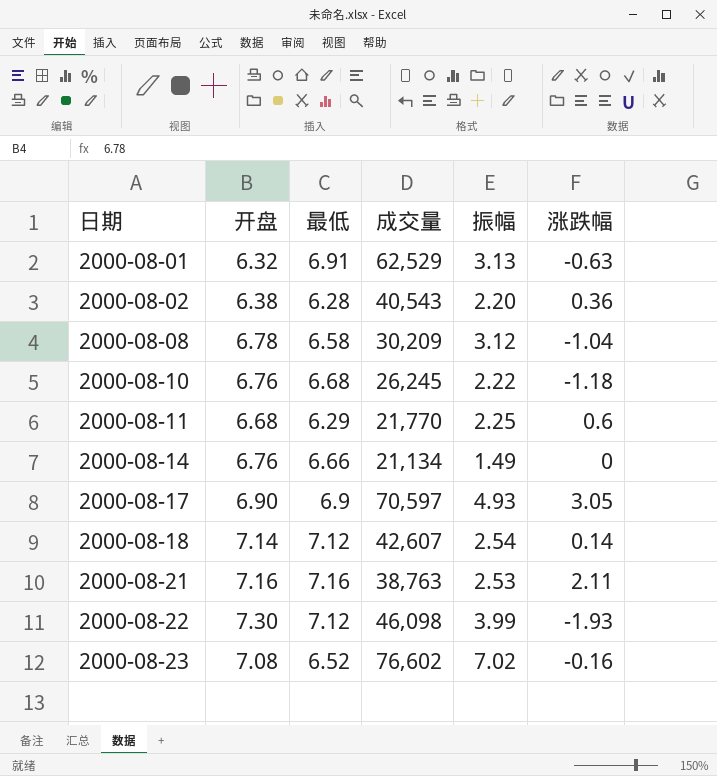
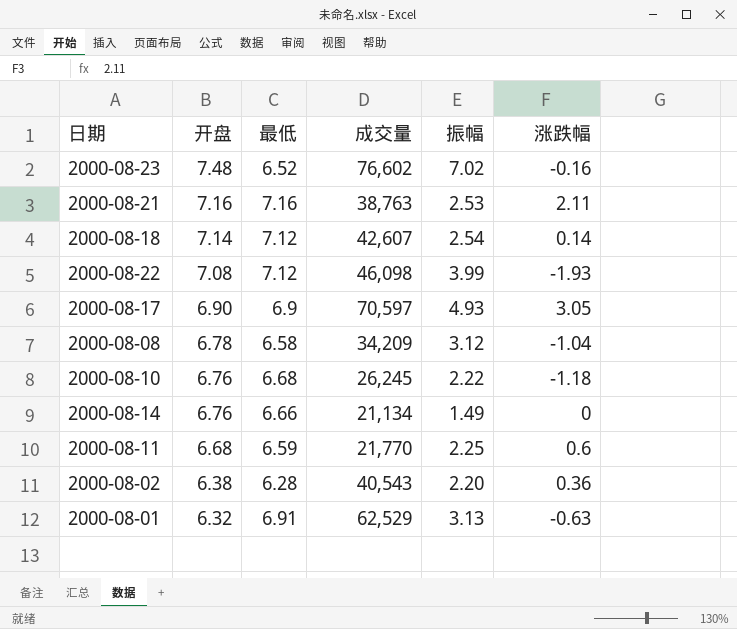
row order: 日期 ascending -> 开盘 descending
2000-08-23 | 开盘: 7.08 -> 7.48
2000-08-22 | 开盘: 7.30 -> 7.08
2000-08-08 | 成交量: 30,209 -> 34,209
2000-08-11 | 最低: 6.29 -> 6.59

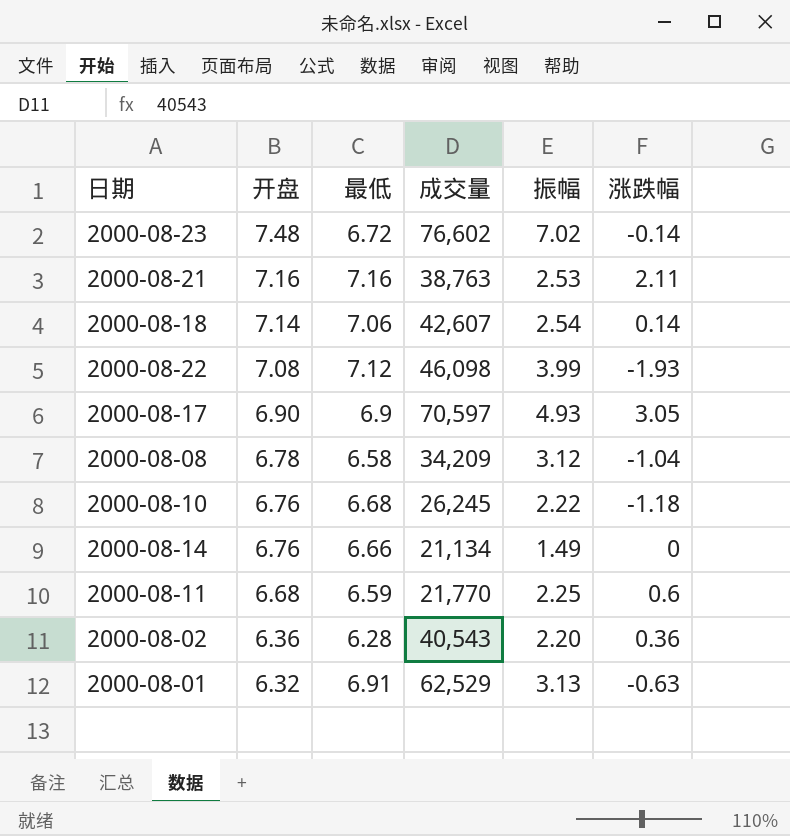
2000-08-23 | 最低: 6.52 -> 6.72
2000-08-23 | 涨跌幅: -0.16 -> -0.14
2000-08-18 | 最低: 7.12 -> 7.06
2000-08-02 | 开盘: 6.38 -> 6.36

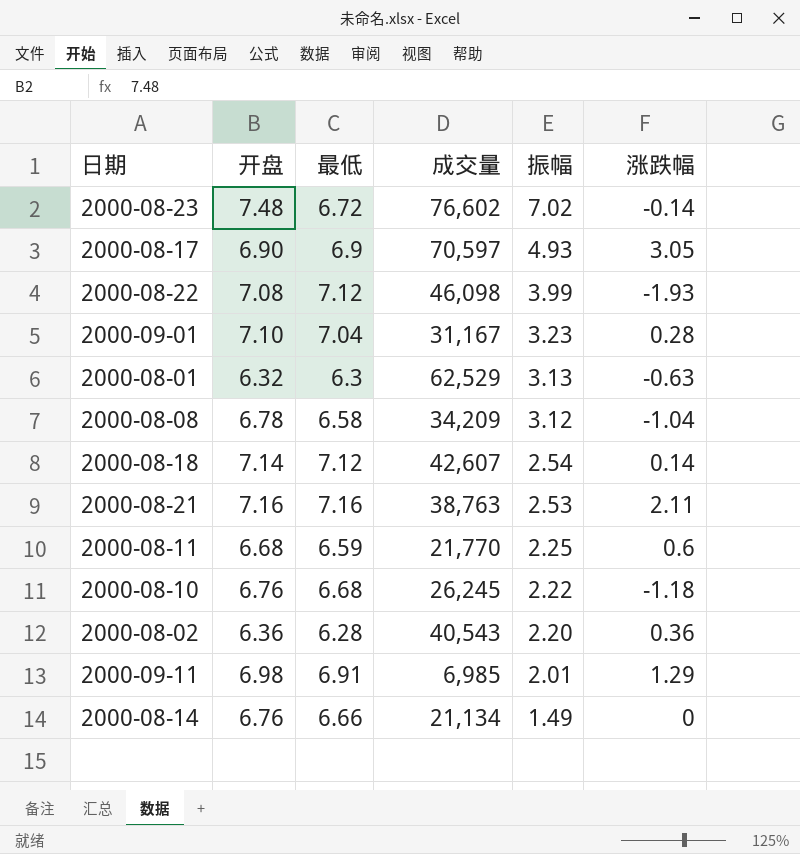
row order: 开盘 descending -> 振幅 descending
row 2000-09-01: none -> 7.10 | 7.04 | 31,167 | 3.23 | 0.28
2000-08-01 | 最低: 6.91 -> 6.3
2000-08-18 | 最低: 7.06 -> 7.12
row 2000-09-11: none -> 6.98 | 6.91 | 6,985 | 2.01 | 1.29

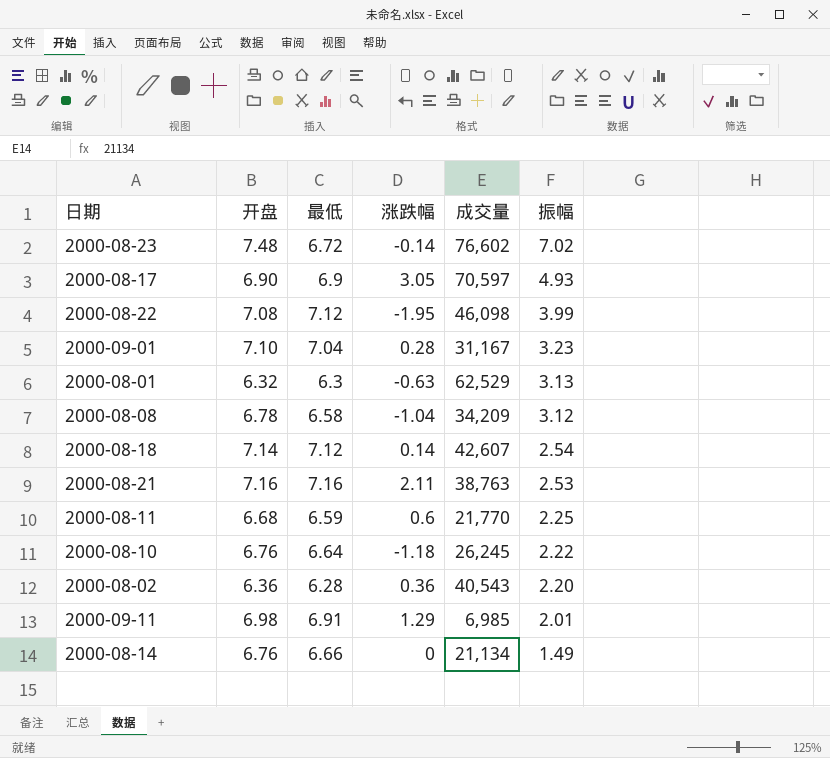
column 涨跌幅 | position: 6 -> 4
2000-08-22 | 涨跌幅: -1.93 -> -1.95
2000-08-10 | 最低: 6.68 -> 6.64

